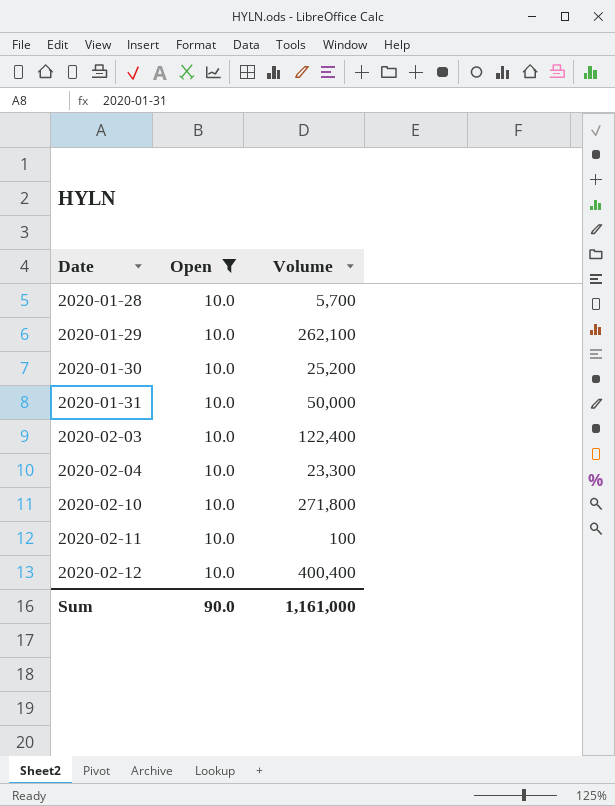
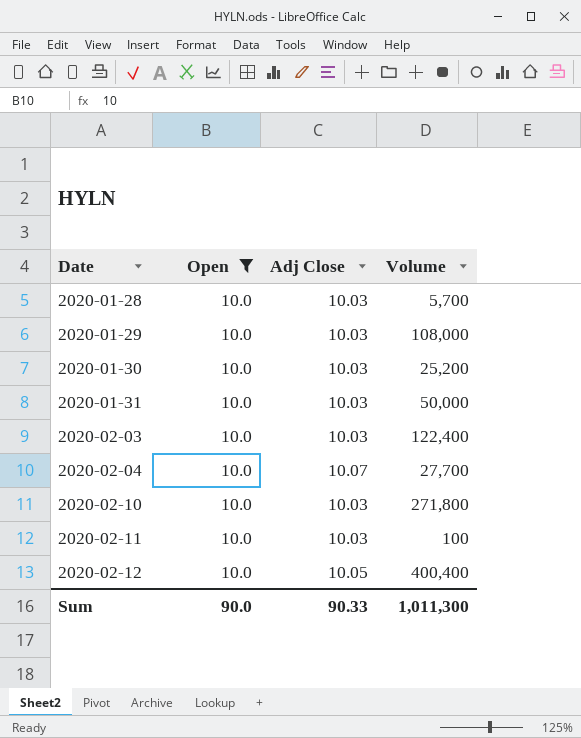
column Adj Close | position: none -> 3
2020-01-29 | Volume: 262,100 -> 108,000
2020-02-04 | Volume: 23,300 -> 27,700
Sum | Volume: 1,161,000 -> 1,011,300

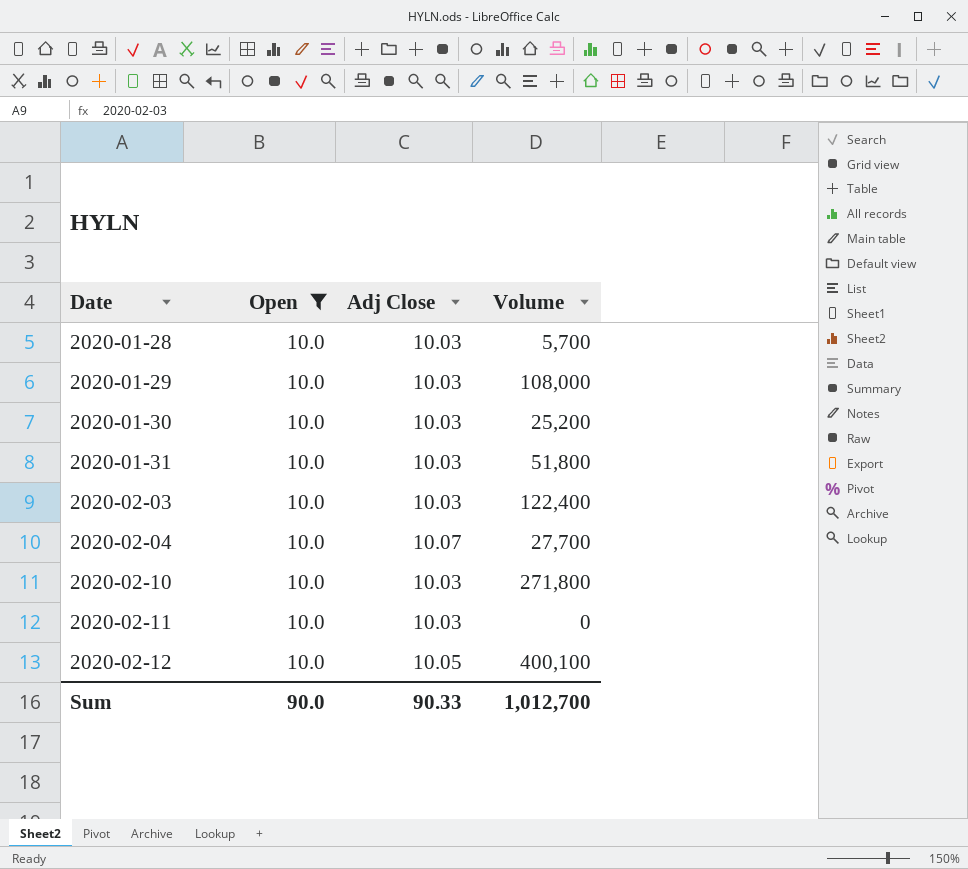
2020-01-31 | Volume: 50,000 -> 51,800
2020-02-11 | Volume: 100 -> 0
2020-02-12 | Volume: 400,400 -> 400,100
Sum | Volume: 1,011,300 -> 1,012,700

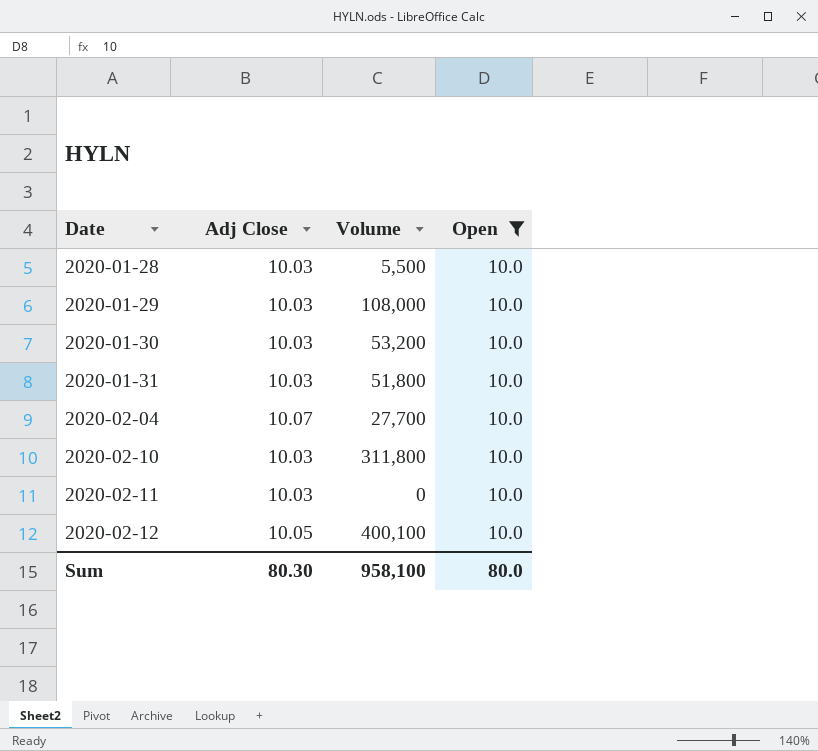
column Open | position: 2 -> 4
row 2020-02-03: 10.0 | 10.03 | 122,400 -> none
2020-01-28 | Volume: 5,700 -> 5,500
2020-01-30 | Volume: 25,200 -> 53,200
2020-02-10 | Volume: 271,800 -> 311,800
Sum | Adj Close: 90.33 -> 80.30
Sum | Volume: 1,012,700 -> 958,100
Sum | Open: 90.0 -> 80.0

